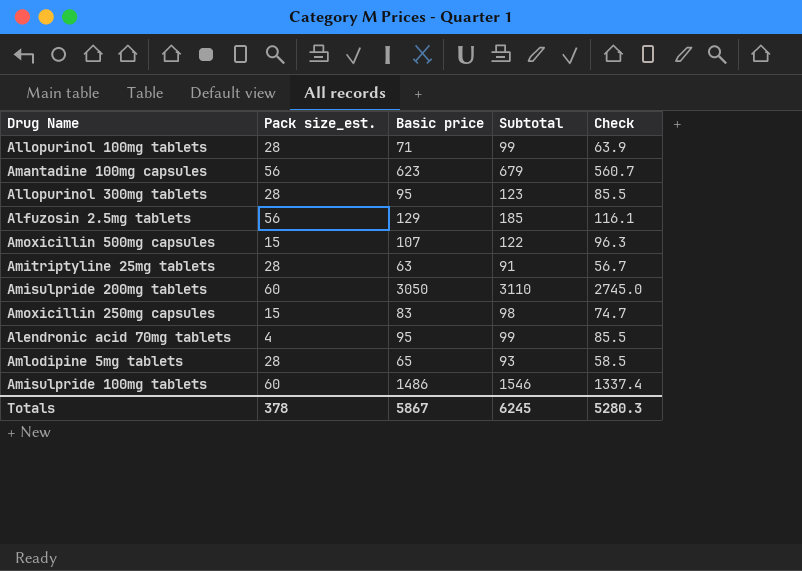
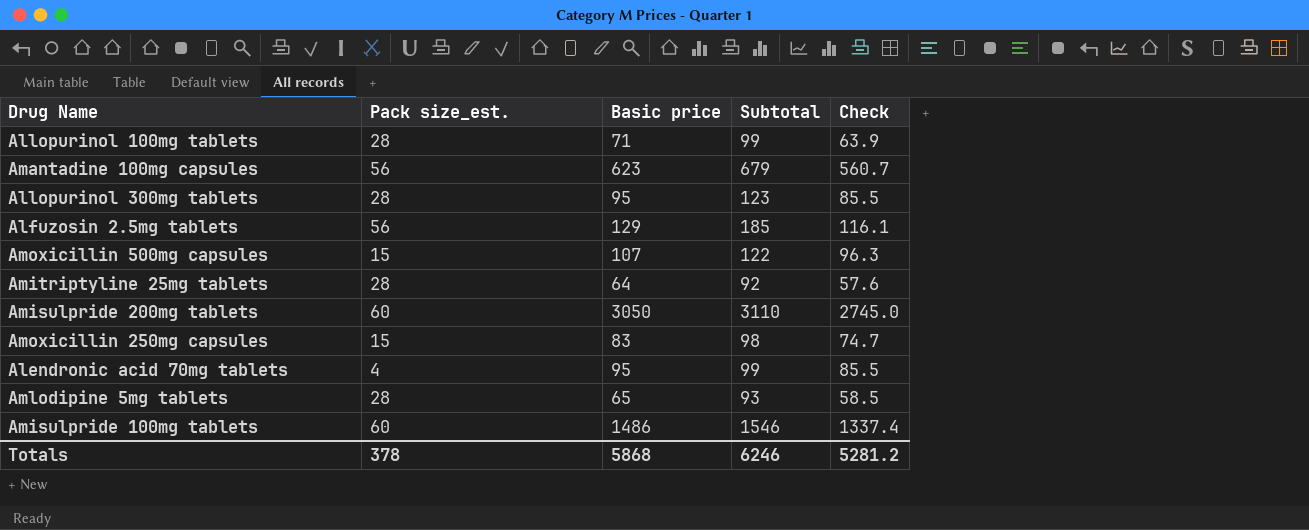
Amitriptyline 25mg tablets | Basic price: 63 -> 64
Amitriptyline 25mg tablets | Subtotal: 91 -> 92
Amitriptyline 25mg tablets | Check: 56.7 -> 57.6
Totals | Basic price: 5867 -> 5868
Totals | Subtotal: 6245 -> 6246
Totals | Check: 5280.3 -> 5281.2

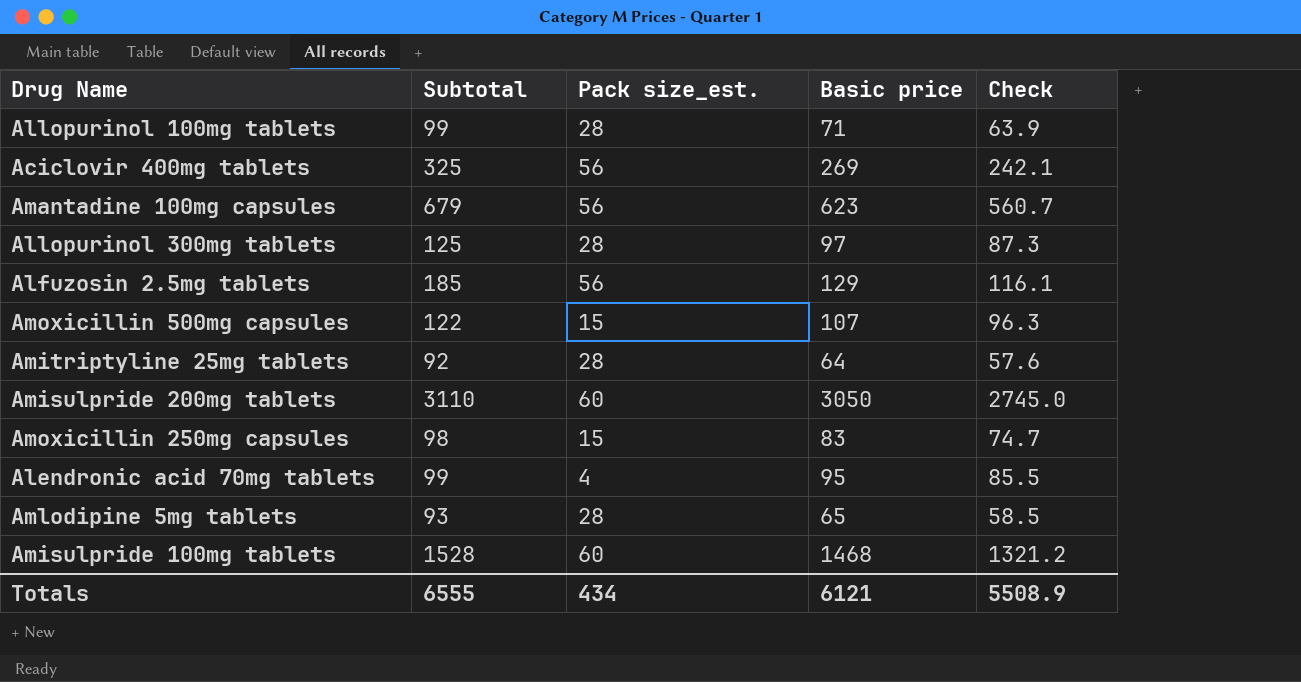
column Subtotal | position: 4 -> 2
row Aciclovir 400mg tablets: none -> 325 | 56 | 269 | 242.1
Allopurinol 300mg tablets | Subtotal: 123 -> 125
Allopurinol 300mg tablets | Basic price: 95 -> 97
Allopurinol 300mg tablets | Check: 85.5 -> 87.3
Amisulpride 100mg tablets | Subtotal: 1546 -> 1528
Amisulpride 100mg tablets | Basic price: 1486 -> 1468
Amisulpride 100mg tablets | Check: 1337.4 -> 1321.2
Totals | Subtotal: 6246 -> 6555
Totals | Pack size_est.: 378 -> 434
Totals | Basic price: 5868 -> 6121
Totals | Check: 5281.2 -> 5508.9

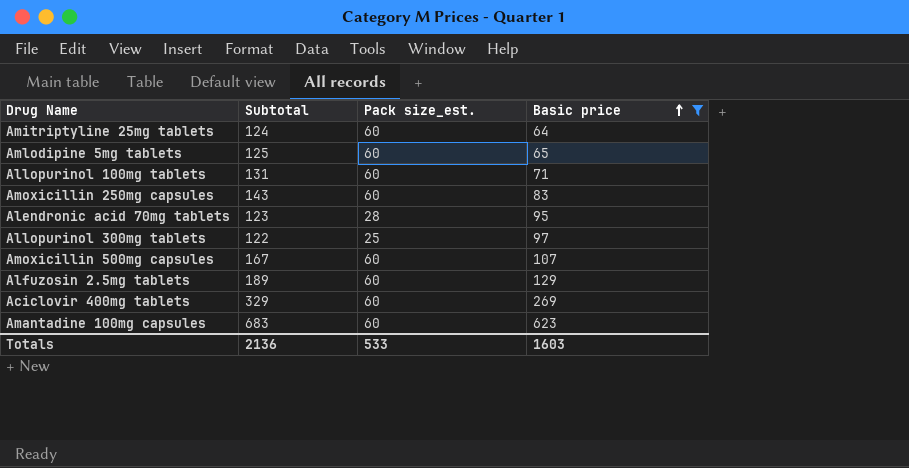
filter: none -> Basic price <= 623
row order: none -> Basic price ascending
column Check | formula: [Basic price] * 0.9 -> none
Amitriptyline 25mg tablets | Subtotal: 92 -> 124
Amitriptyline 25mg tablets | Pack size_est.: 28 -> 60
Amlodipine 5mg tablets | Subtotal: 93 -> 125
Amlodipine 5mg tablets | Pack size_est.: 28 -> 60
Allopurinol 100mg tablets | Subtotal: 99 -> 131
Allopurinol 100mg tablets | Pack size_est.: 28 -> 60
Amoxicillin 250mg capsules | Subtotal: 98 -> 143
Amoxicillin 250mg capsules | Pack size_est.: 15 -> 60
Alendronic acid 70mg tablets | Subtotal: 99 -> 123
Alendronic acid 70mg tablets | Pack size_est.: 4 -> 28
Allopurinol 300mg tablets | Subtotal: 125 -> 122
Allopurinol 300mg tablets | Pack size_est.: 28 -> 25
Amoxicillin 500mg capsules | Subtotal: 122 -> 167
Amoxicillin 500mg capsules | Pack size_est.: 15 -> 60
Alfuzosin 2.5mg tablets | Subtotal: 185 -> 189
Alfuzosin 2.5mg tablets | Pack size_est.: 56 -> 60
Aciclovir 400mg tablets | Subtotal: 325 -> 329
Aciclovir 400mg tablets | Pack size_est.: 56 -> 60
Amantadine 100mg capsules | Subtotal: 679 -> 683
Amantadine 100mg capsules | Pack size_est.: 56 -> 60
Totals | Subtotal: 6555 -> 2136
Totals | Pack size_est.: 434 -> 533
Totals | Basic price: 6121 -> 1603

